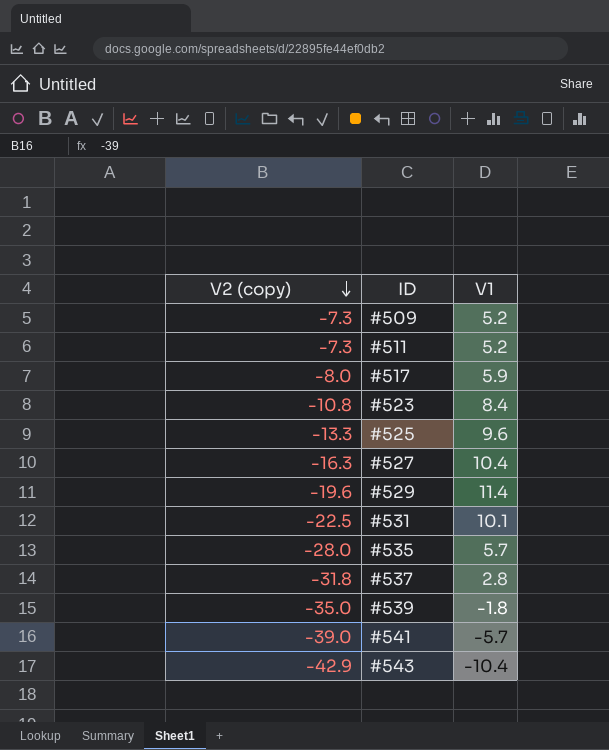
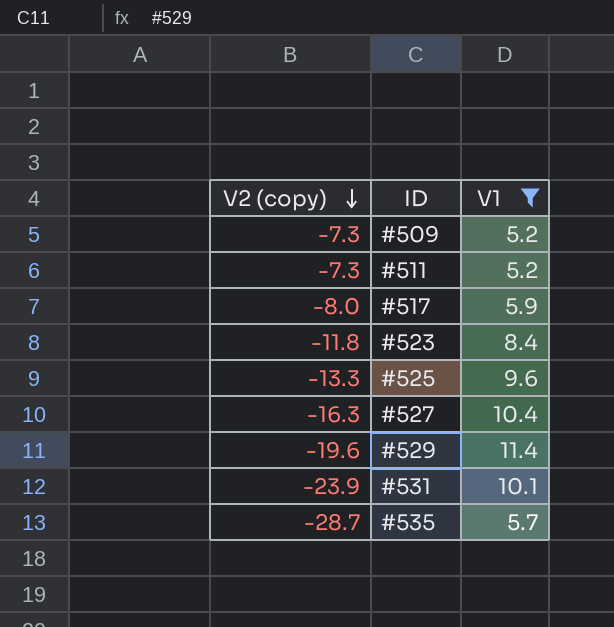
filter: none -> V1 >= 5.2
#523 | V2 (copy): -10.8 -> -11.8
#531 | V2 (copy): -22.5 -> -23.9
#535 | V2 (copy): -28.0 -> -28.7

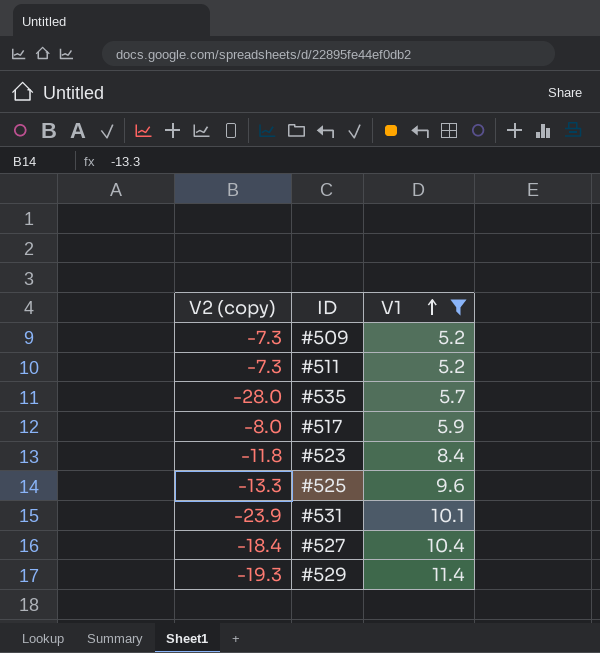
row order: V2 (copy) descending -> V1 ascending
#535 | V2 (copy): -28.7 -> -28.0
#527 | V2 (copy): -16.3 -> -18.4
#529 | V2 (copy): -19.6 -> -19.3

